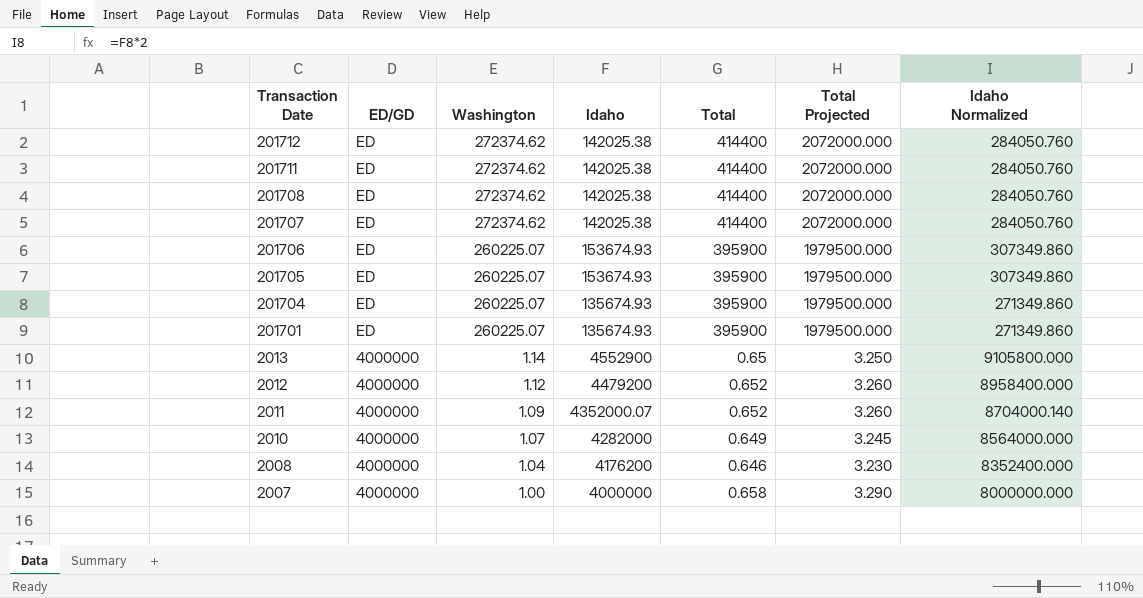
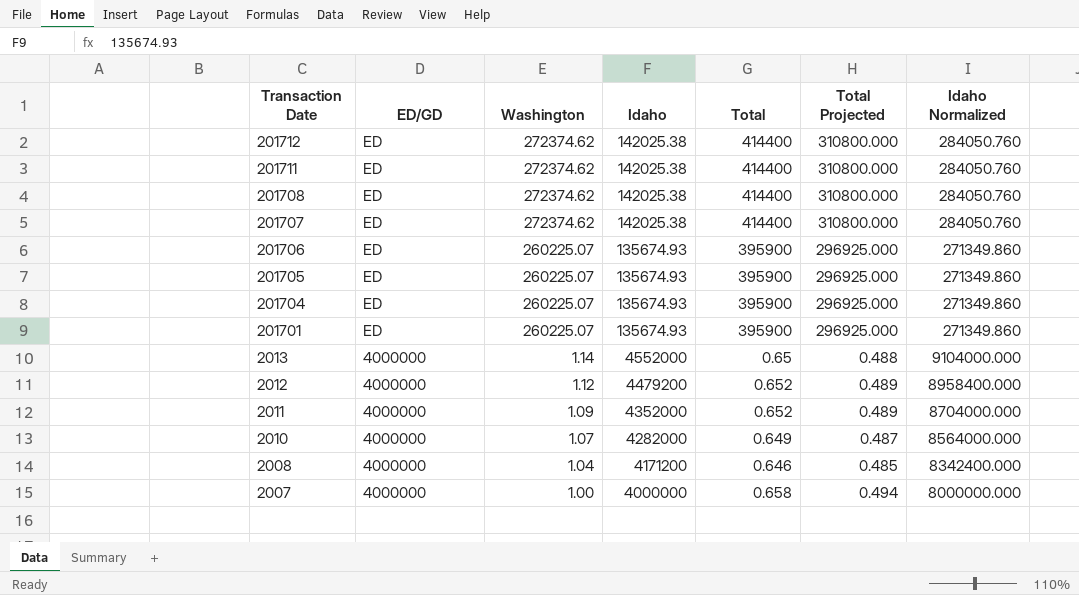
column Total Projected | formula: [Total] * 5 -> [Total] * 0.75
201706 | Idaho: 153674.93 -> 135674.93
201706 | Idaho Normalized: 307349.860 -> 271349.860
201705 | Idaho: 153674.93 -> 135674.93
201705 | Idaho Normalized: 307349.860 -> 271349.860
2013 | Idaho: 4552900 -> 4552000
2013 | Idaho Normalized: 9105800.000 -> 9104000.000
2011 | Idaho: 4352000.07 -> 4352000
2011 | Idaho Normalized: 8704000.140 -> 8704000.000
2008 | Idaho: 4176200 -> 4171200
2008 | Idaho Normalized: 8352400.000 -> 8342400.000

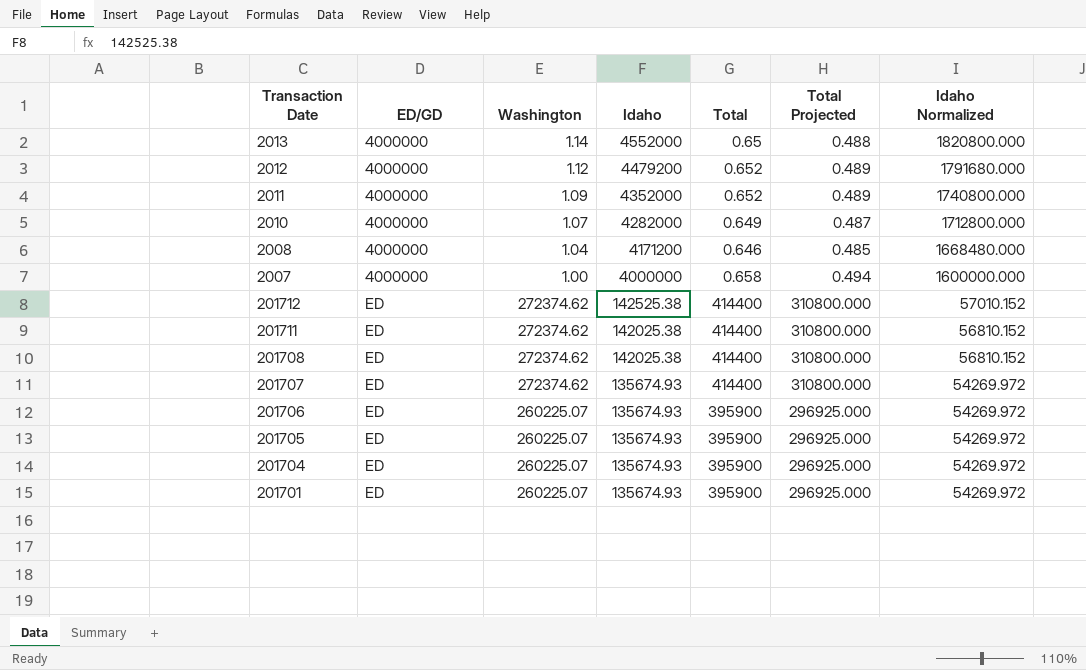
row order: Transaction Date descending -> ED/GD ascending
column Idaho Normalized | formula: [Idaho] * 2 -> [Idaho] * 0.4
201712 | Idaho: 142025.38 -> 142525.38
201707 | Idaho: 142025.38 -> 135674.93

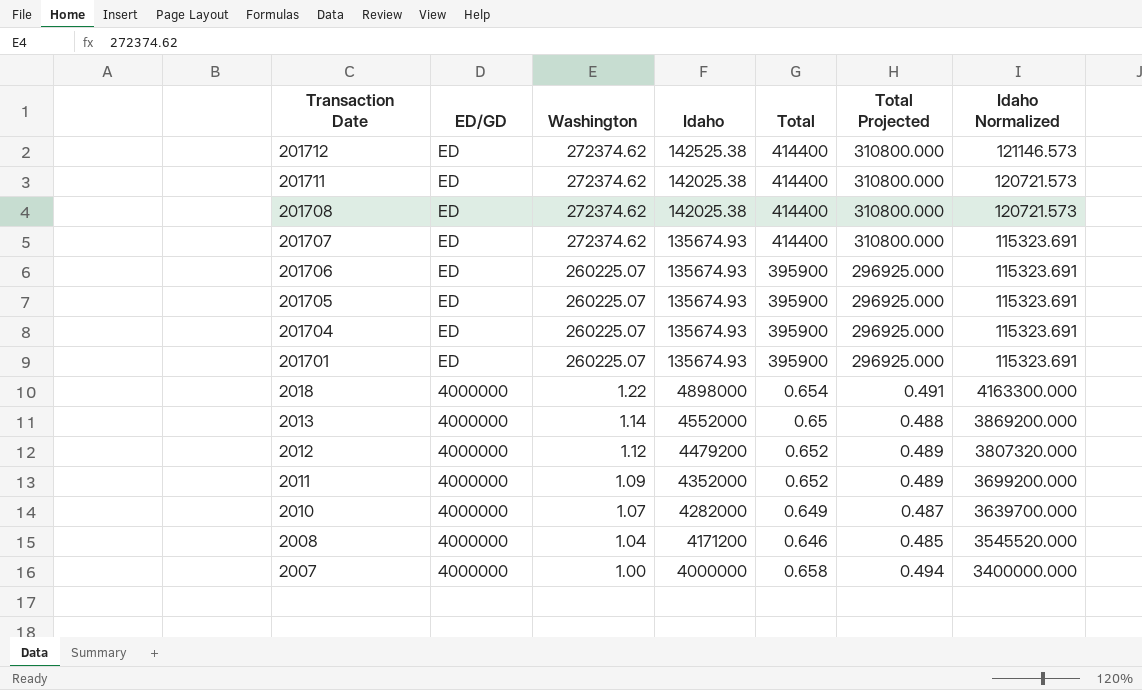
row order: ED/GD ascending -> Transaction Date descending
column Idaho Normalized | formula: [Idaho] * 0.4 -> [Idaho] * 0.85
row 2018: none -> 4000000 | 1.22 | 4898000 | 0.654 | 0.491 | 4163300.000

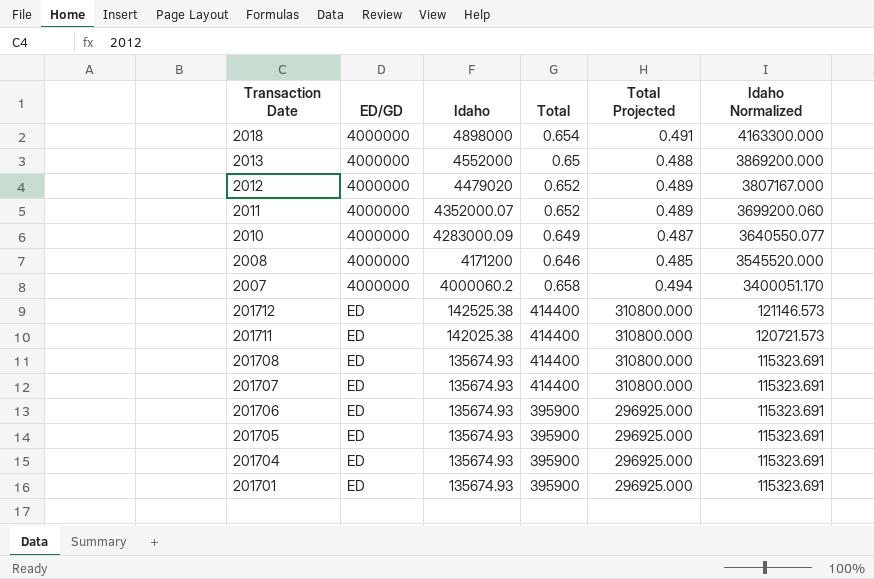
row order: Transaction Date descending -> ED/GD ascending
column Washington | position: 3 -> none
2012 | Idaho: 4479200 -> 4479020
2012 | Idaho Normalized: 3807320.000 -> 3807167.000
2011 | Idaho: 4352000 -> 4352000.07
2011 | Idaho Normalized: 3699200.000 -> 3699200.060
2010 | Idaho: 4282000 -> 4283000.09
2010 | Idaho Normalized: 3639700.000 -> 3640550.077
2007 | Idaho: 4000000 -> 4000060.2
2007 | Idaho Normalized: 3400000.000 -> 3400051.170
201708 | Idaho: 142025.38 -> 135674.93
201708 | Idaho Normalized: 120721.573 -> 115323.691

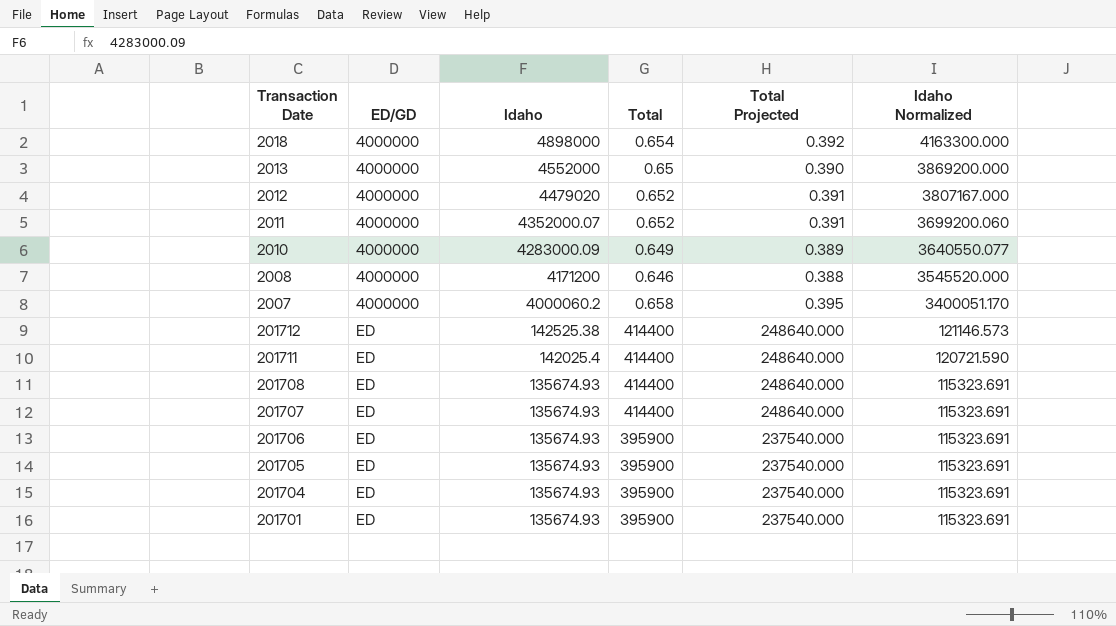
column Total Projected | formula: [Total] * 0.75 -> [Total] * 0.6
201711 | Idaho: 142025.38 -> 142025.4
201711 | Idaho Normalized: 120721.573 -> 120721.590

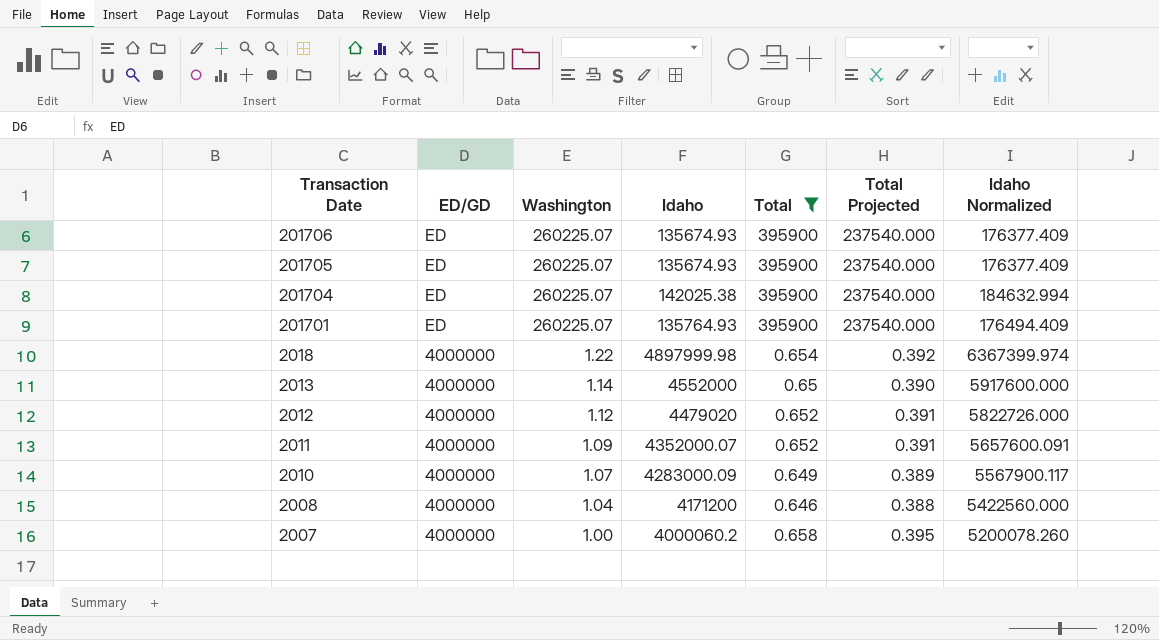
filter: none -> Total != 414400
row order: ED/GD ascending -> Transaction Date descending
column Washington | position: none -> 3
column Idaho Normalized | formula: [Idaho] * 0.85 -> [Idaho] * 1.3
201704 | Idaho: 135674.93 -> 142025.38
201701 | Idaho: 135674.93 -> 135764.93
2018 | Idaho: 4898000 -> 4897999.98

